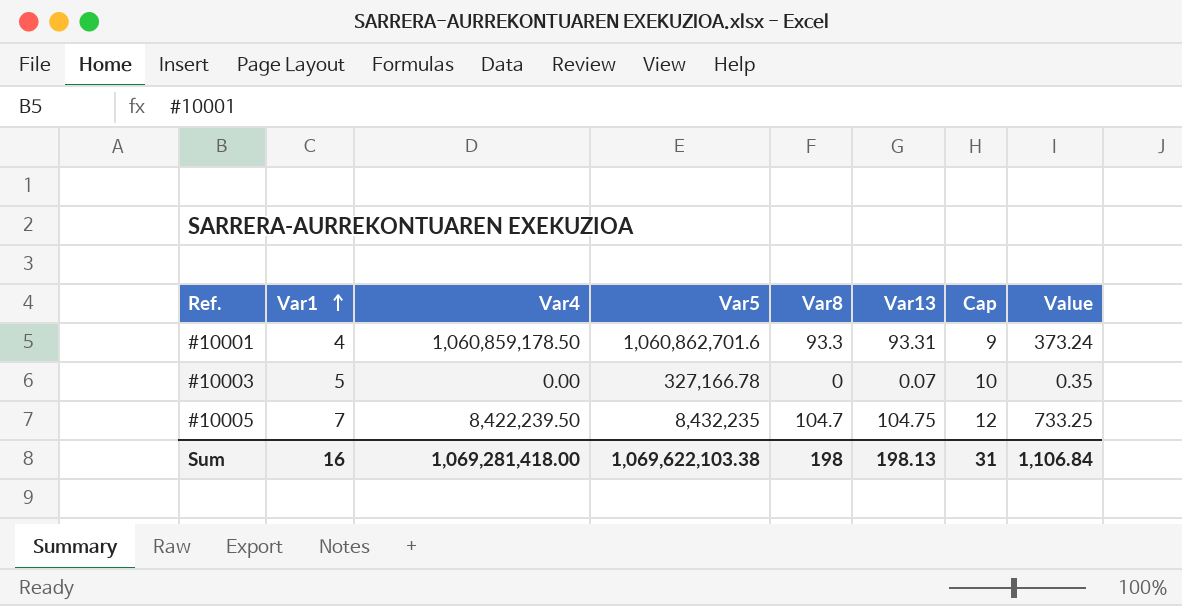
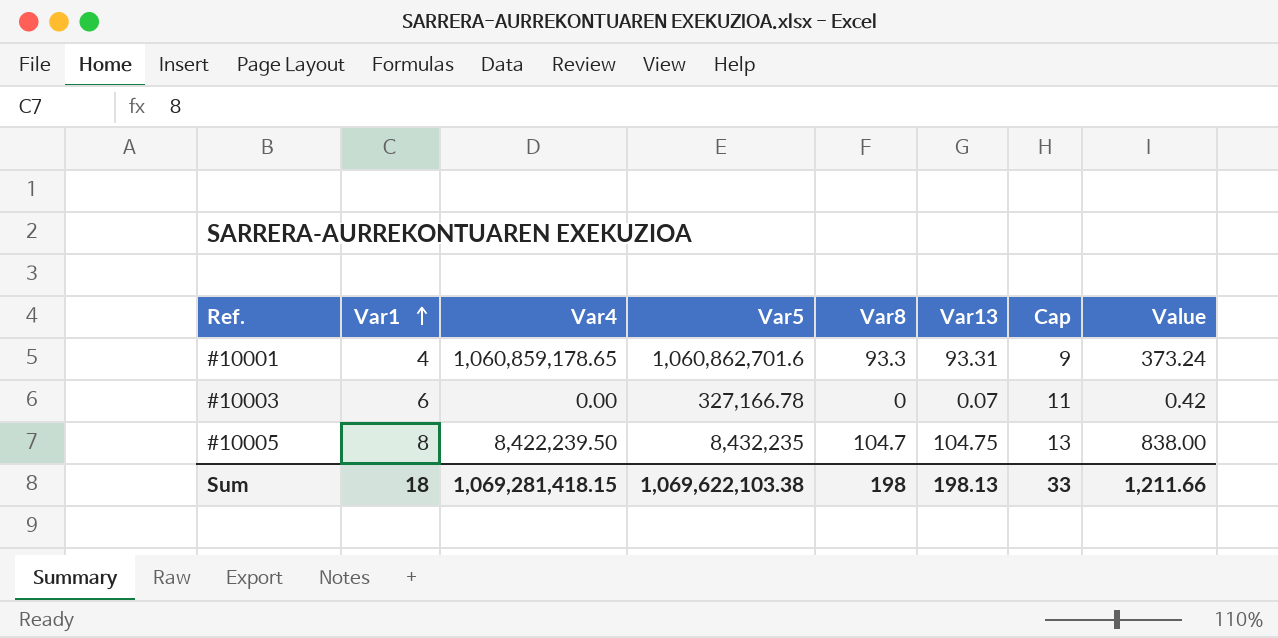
#10001 | Var4: 1,060,859,178.50 -> 1,060,859,178.65
#10003 | Var1: 5 -> 6
#10003 | Cap: 10 -> 11
#10003 | Value: 0.35 -> 0.42
#10005 | Var1: 7 -> 8
#10005 | Cap: 12 -> 13
#10005 | Value: 733.25 -> 838.00
Sum | Var1: 16 -> 18
Sum | Var4: 1,069,281,418.00 -> 1,069,281,418.15
Sum | Cap: 31 -> 33
Sum | Value: 1,106.84 -> 1,211.66

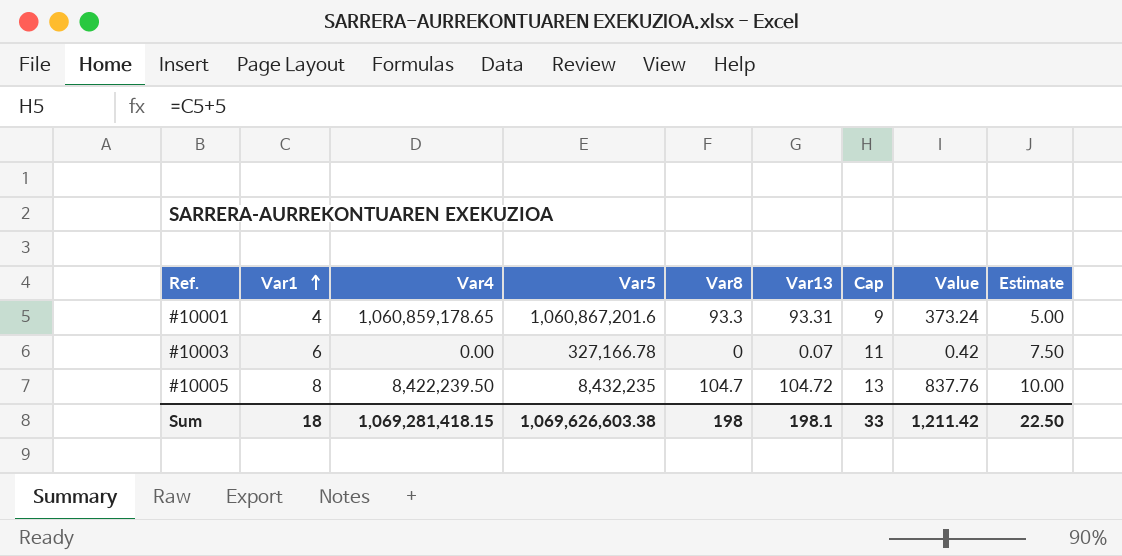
column Estimate | formula: none -> [Var1] * 1.25
#10001 | Var5: 1,060,862,701.6 -> 1,060,867,201.6
#10005 | Var13: 104.75 -> 104.72
#10005 | Value: 838.00 -> 837.76
Sum | Var5: 1,069,622,103.38 -> 1,069,626,603.38
Sum | Var13: 198.13 -> 198.1
Sum | Value: 1,211.66 -> 1,211.42

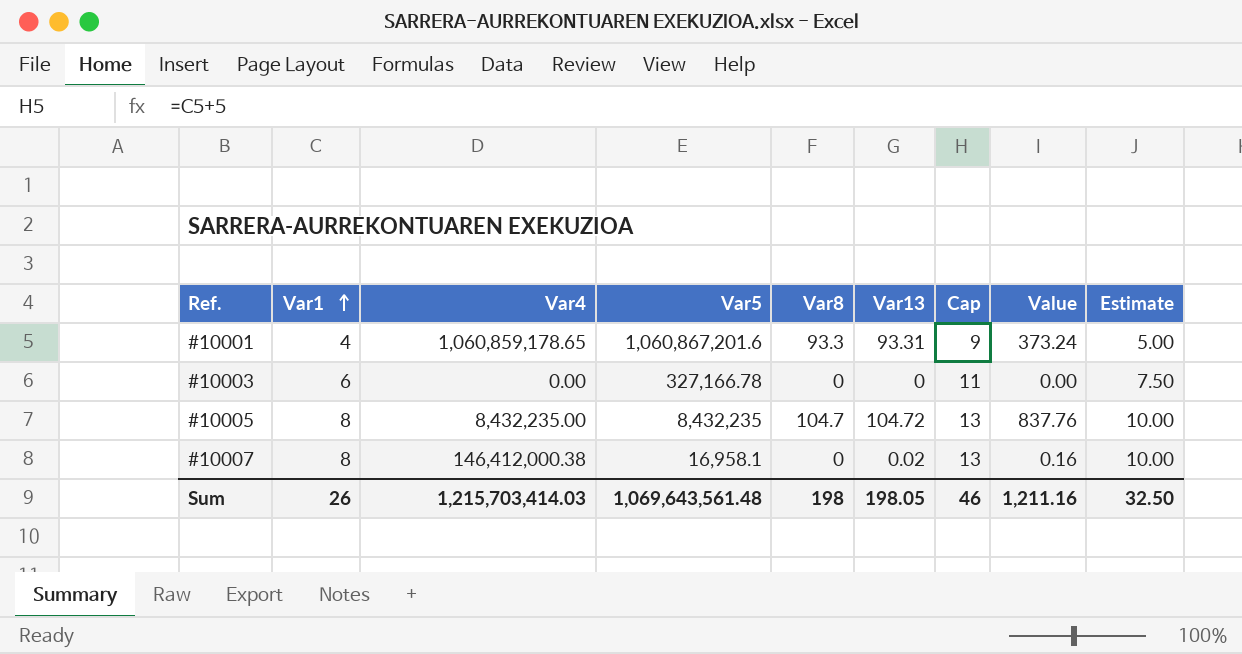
#10003 | Var13: 0.07 -> 0
#10003 | Value: 0.42 -> 0.00
#10005 | Var4: 8,422,239.50 -> 8,432,235.00
row #10007: none -> 8 | 146,412,000.38 | 16,958.1 | 0 | 0.02 | 13 | 0.16 | 10.00
Sum | Var1: 18 -> 26
Sum | Var4: 1,069,281,418.15 -> 1,215,703,414.03
Sum | Var5: 1,069,626,603.38 -> 1,069,643,561.48
Sum | Var13: 198.1 -> 198.05
Sum | Cap: 33 -> 46
Sum | Value: 1,211.42 -> 1,211.16
Sum | Estimate: 22.50 -> 32.50

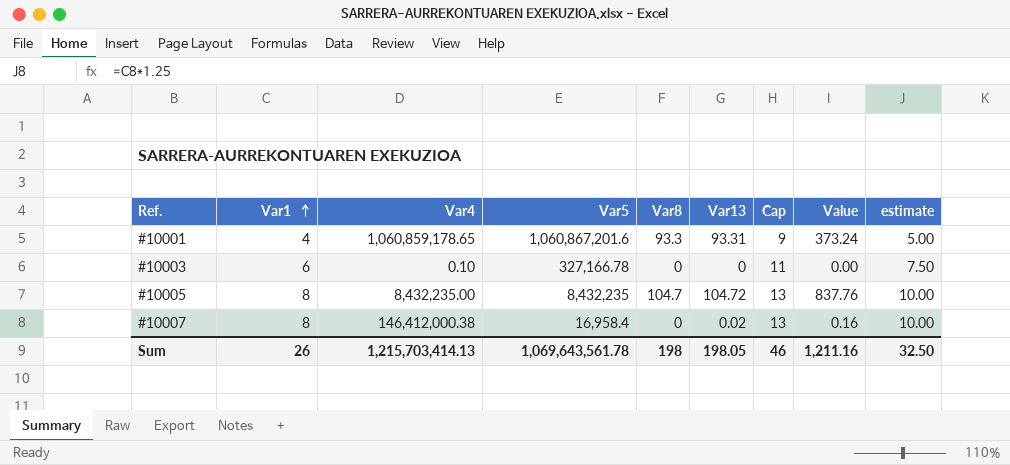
column name: Estimate -> estimate
#10003 | Var4: 0.00 -> 0.10
#10007 | Var5: 16,958.1 -> 16,958.4
Sum | Var4: 1,215,703,414.03 -> 1,215,703,414.13
Sum | Var5: 1,069,643,561.48 -> 1,069,643,561.78

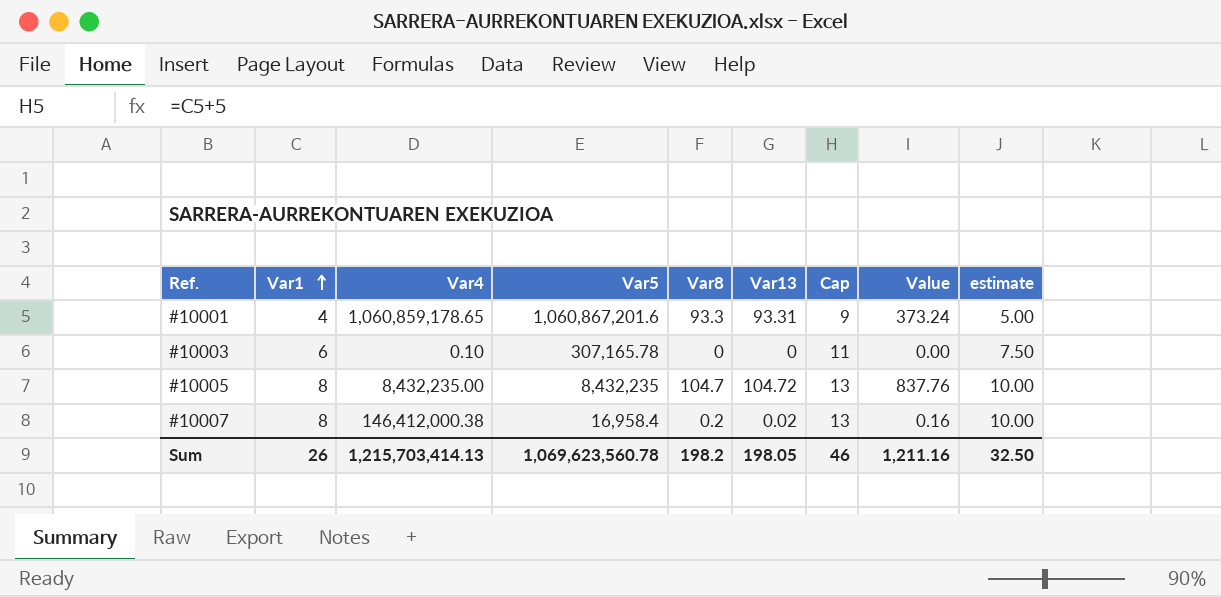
#10003 | Var5: 327,166.78 -> 307,165.78
#10007 | Var8: 0 -> 0.2
Sum | Var5: 1,069,643,561.78 -> 1,069,623,560.78
Sum | Var8: 198 -> 198.2

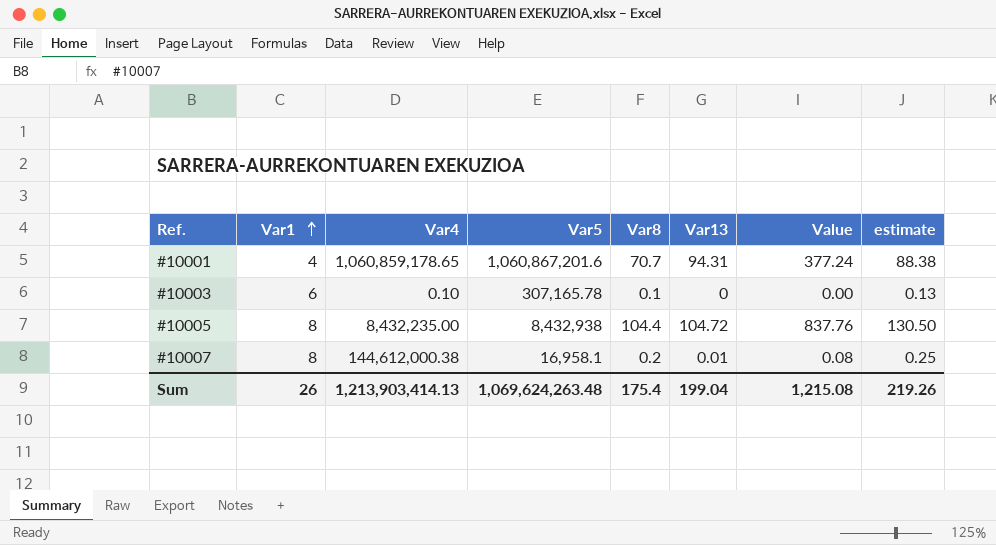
column Cap | formula: [Var1] + 5 -> none
column estimate | formula: [Var1] * 1.25 -> [Var8] * 1.25
#10001 | Var8: 93.3 -> 70.7
#10001 | Var13: 93.31 -> 94.31
#10001 | Value: 373.24 -> 377.24
#10003 | Var8: 0 -> 0.1
#10005 | Var5: 8,432,235 -> 8,432,938
#10005 | Var8: 104.7 -> 104.4
#10007 | Var4: 146,412,000.38 -> 144,612,000.38
#10007 | Var5: 16,958.4 -> 16,958.1
#10007 | Var13: 0.02 -> 0.01
#10007 | Value: 0.16 -> 0.08
Sum | Var4: 1,215,703,414.13 -> 1,213,903,414.13
Sum | Var5: 1,069,623,560.78 -> 1,069,624,263.48
Sum | Var8: 198.2 -> 175.4
Sum | Var13: 198.05 -> 199.04
Sum | Value: 1,211.16 -> 1,215.08
Sum | estimate: 32.50 -> 219.26

